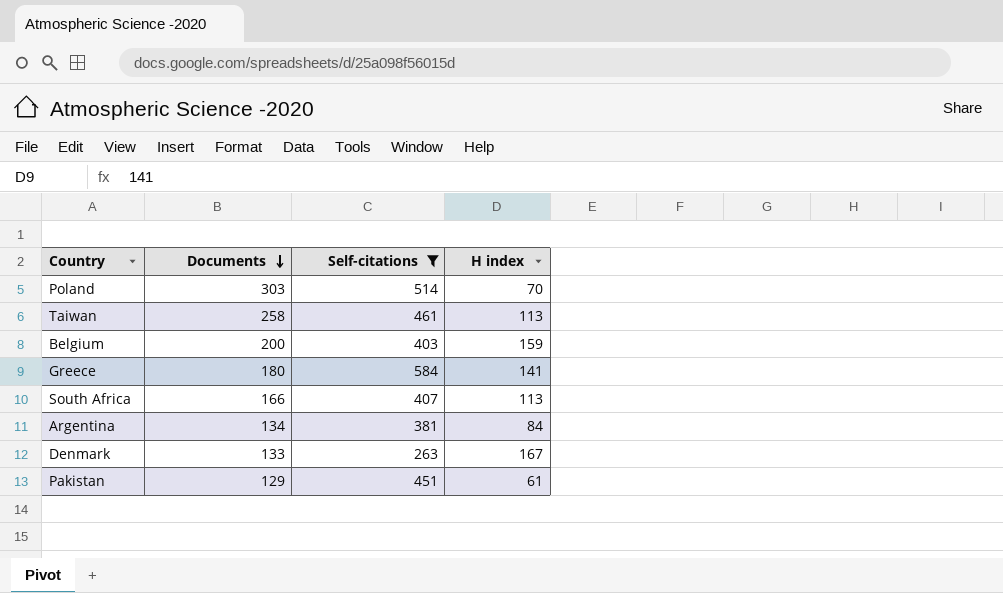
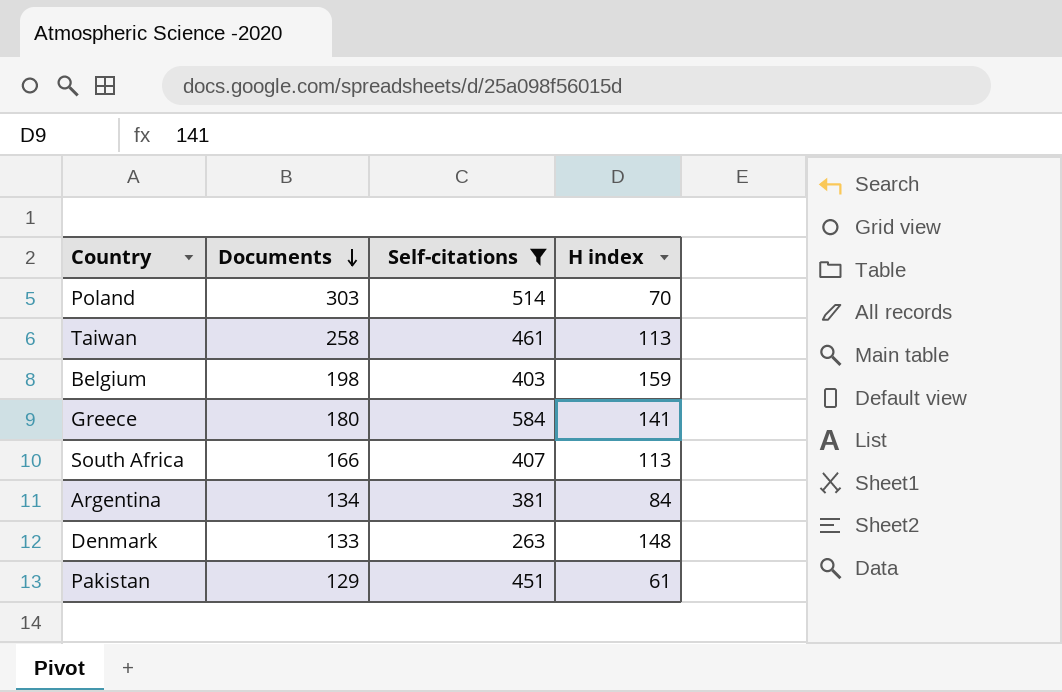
Belgium | Documents: 200 -> 198
Denmark | H index: 167 -> 148

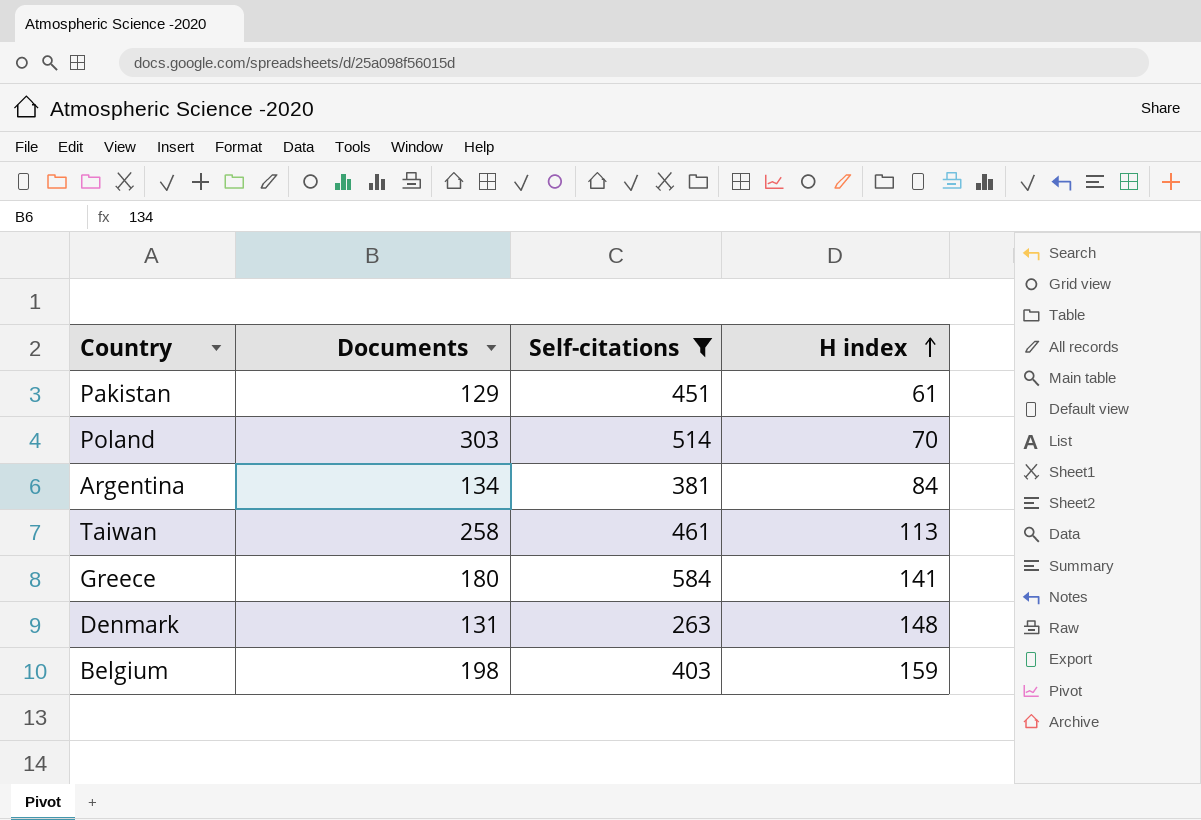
row order: Documents descending -> H index ascending
row South Africa: 166 | 407 | 113 -> none
Denmark | Documents: 133 -> 131

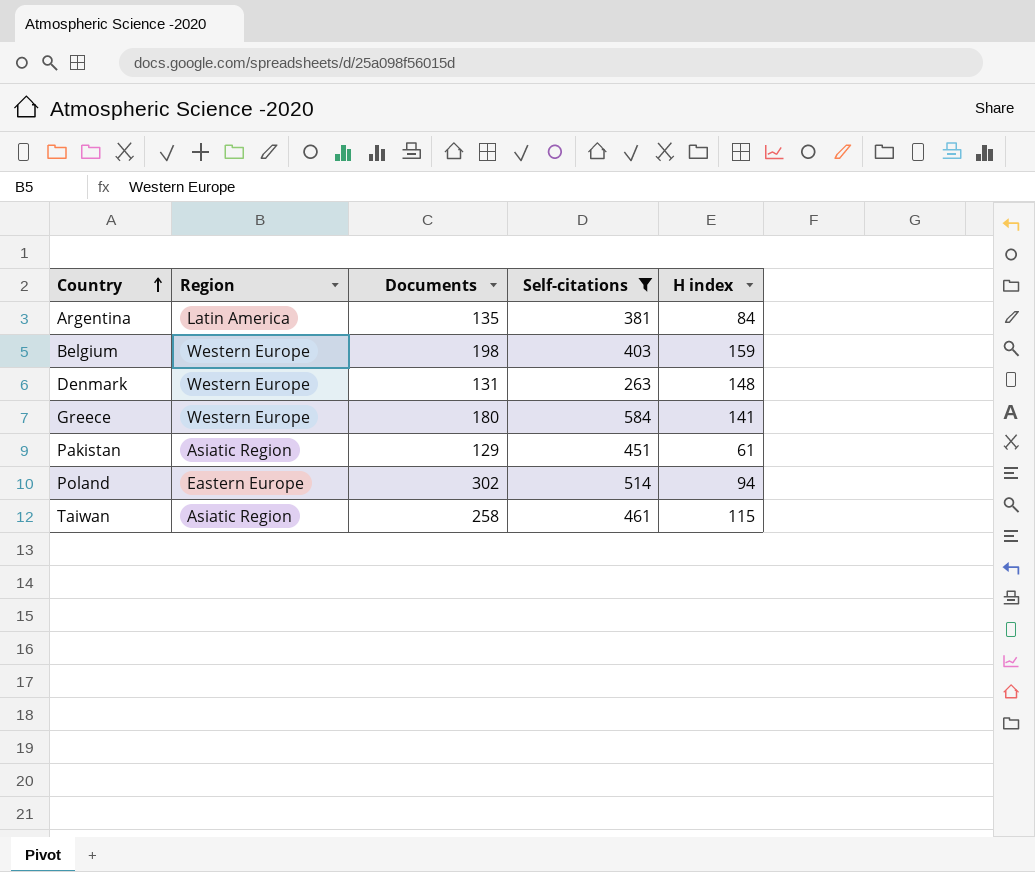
row order: H index ascending -> Country ascending
column Region | position: none -> 2
Argentina | Documents: 134 -> 135
Poland | Documents: 303 -> 302
Poland | H index: 70 -> 94
Taiwan | H index: 113 -> 115

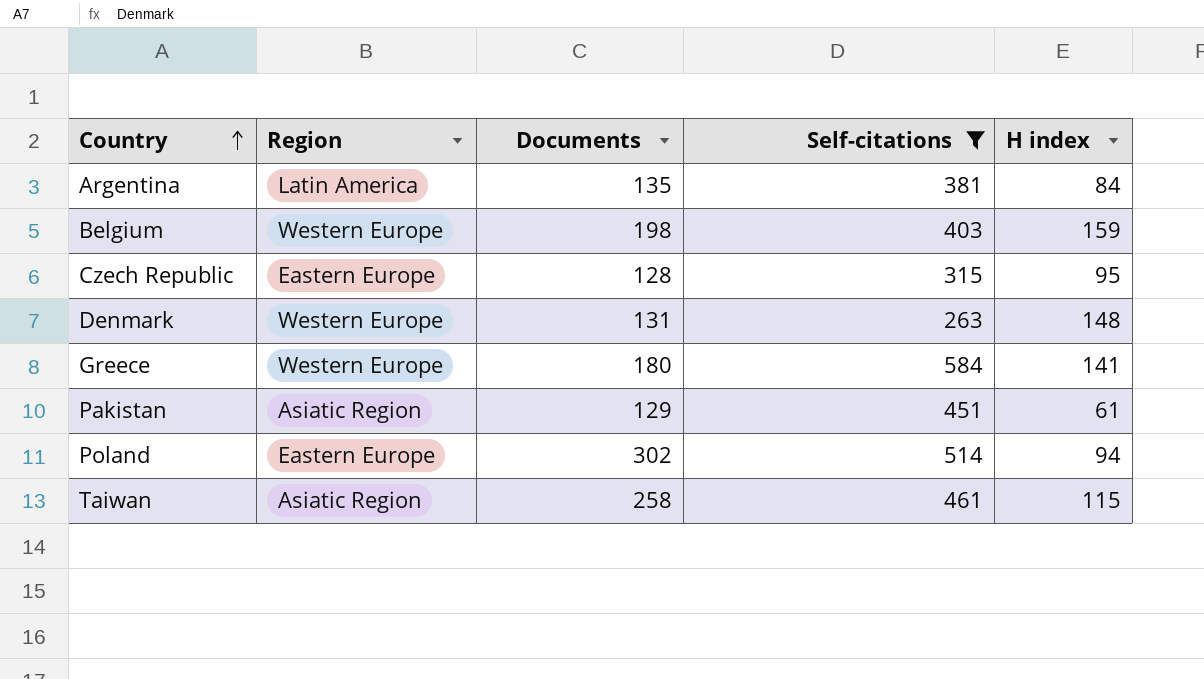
row Czech Republic: none -> Eastern Europe | 128 | 315 | 95

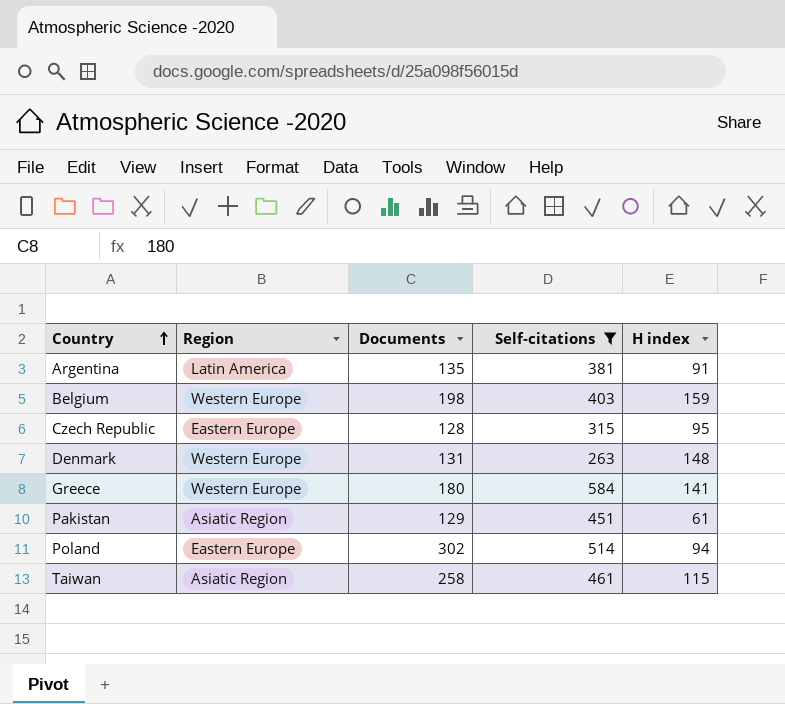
Argentina | H index: 84 -> 91

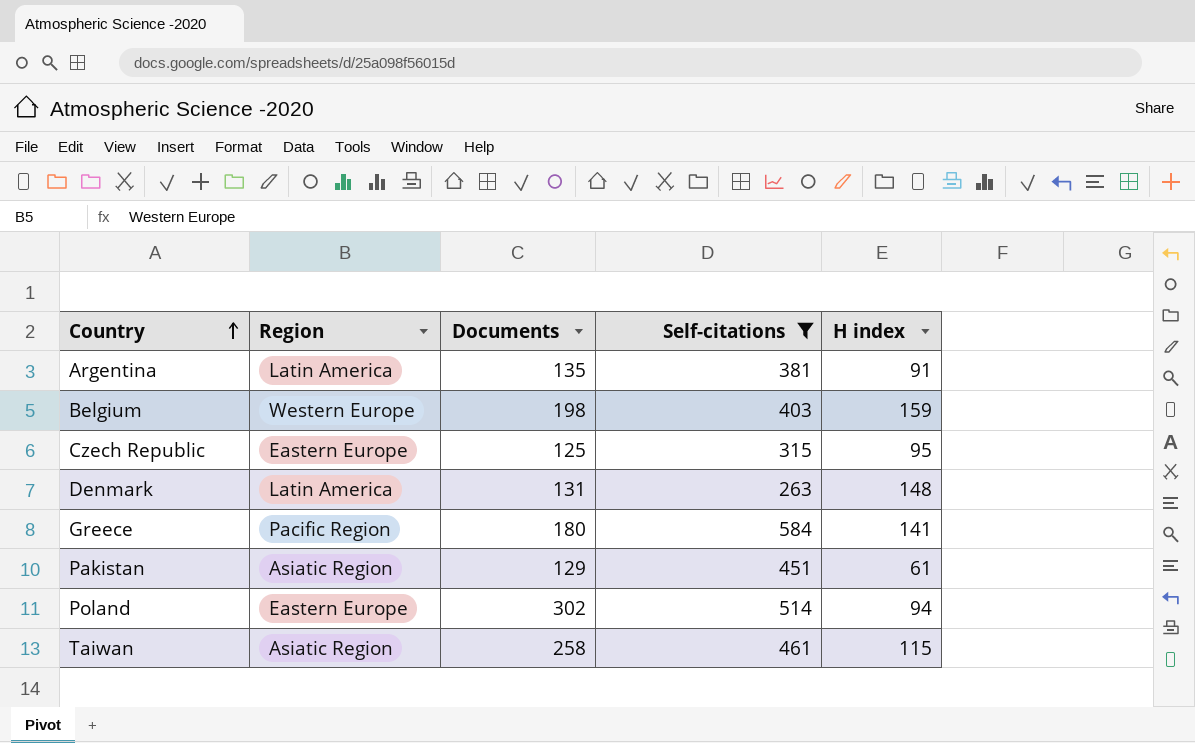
Czech Republic | Documents: 128 -> 125
Denmark | Region: Western Europe -> Latin America
Greece | Region: Western Europe -> Pacific Region

